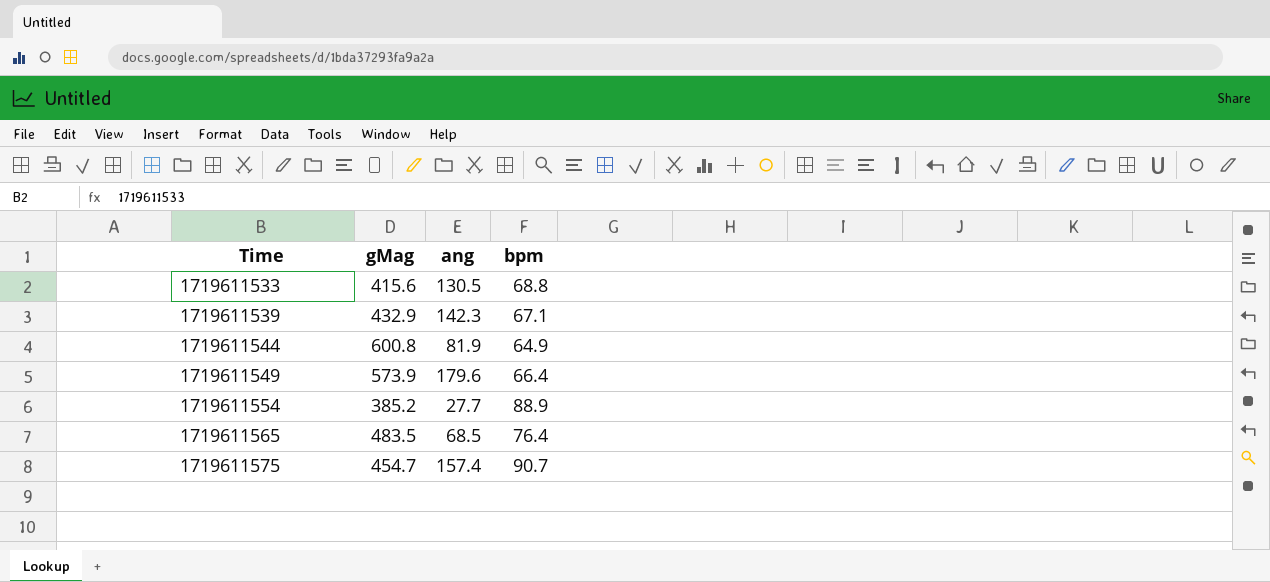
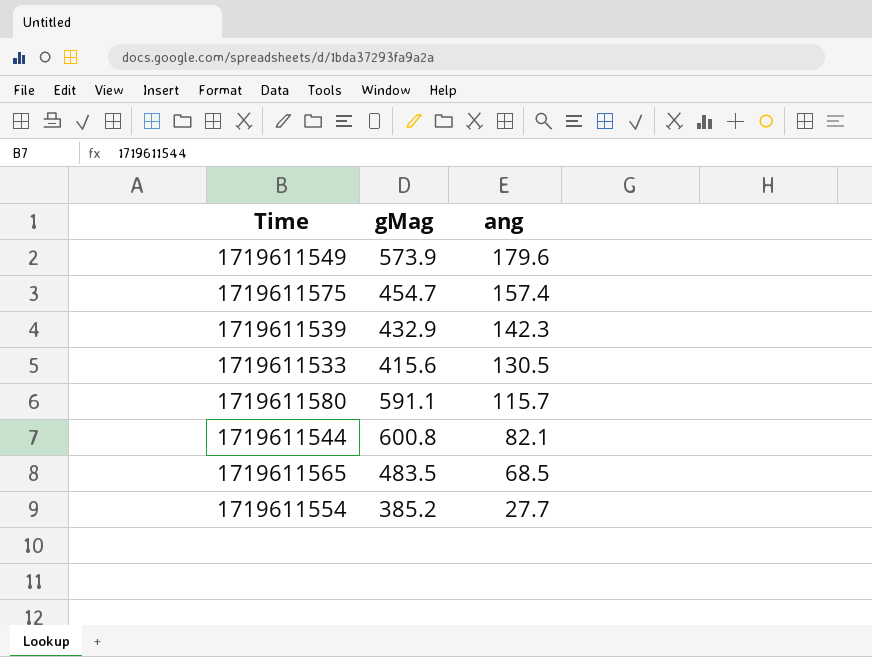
row order: Time ascending -> ang descending
column bpm | position: 4 -> none
row 1719611580: none -> 591.1 | 115.7
1719611544 | ang: 81.9 -> 82.1

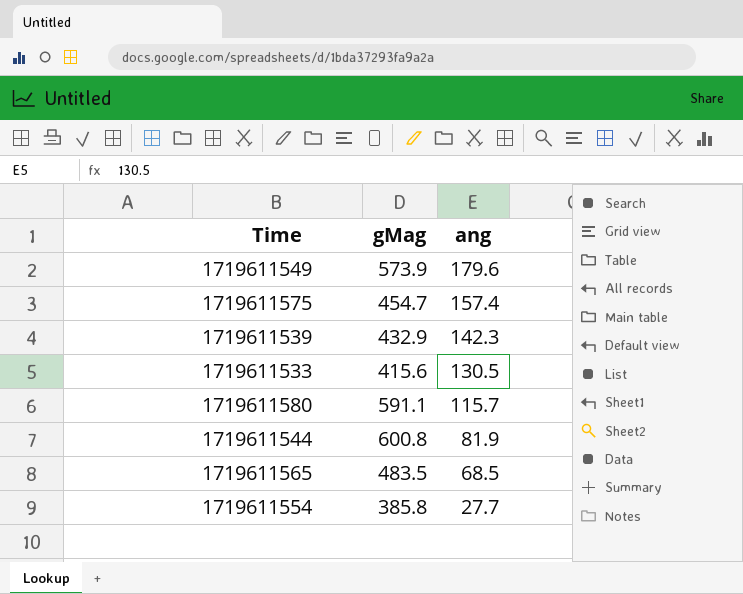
1719611544 | ang: 82.1 -> 81.9
1719611554 | gMag: 385.2 -> 385.8

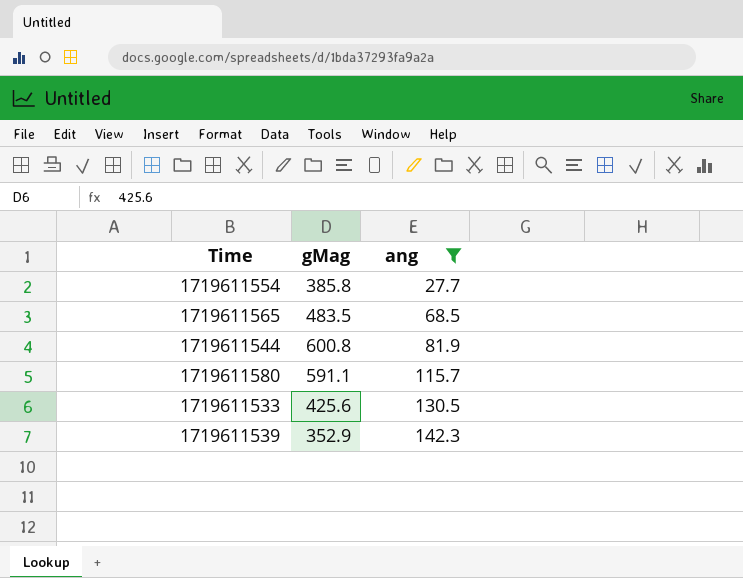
filter: none -> ang <= 142.3
row order: ang descending -> ang ascending
1719611533 | gMag: 415.6 -> 425.6
1719611539 | gMag: 432.9 -> 352.9

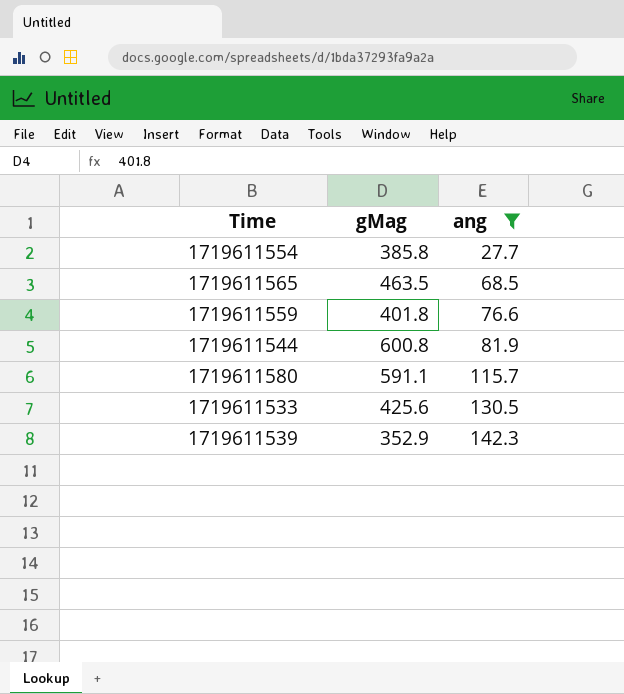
1719611565 | gMag: 483.5 -> 463.5
row 1719611559: none -> 401.8 | 76.6

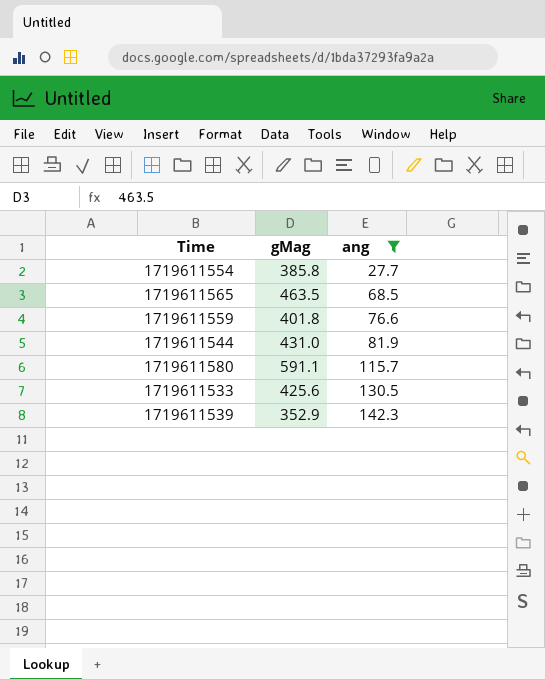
1719611544 | gMag: 600.8 -> 431.0

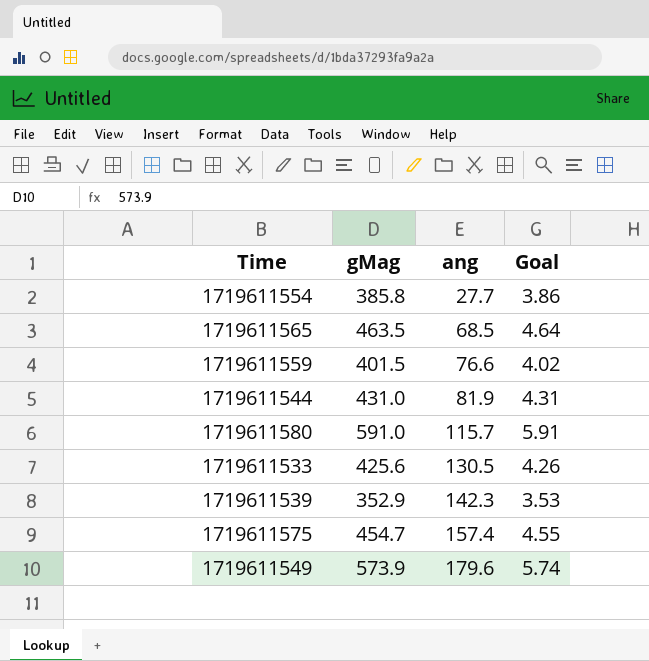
filter: ang <= 142.3 -> none
column Goal | formula: none -> [gMag] * 0.01
1719611559 | gMag: 401.8 -> 401.5
1719611580 | gMag: 591.1 -> 591.0

